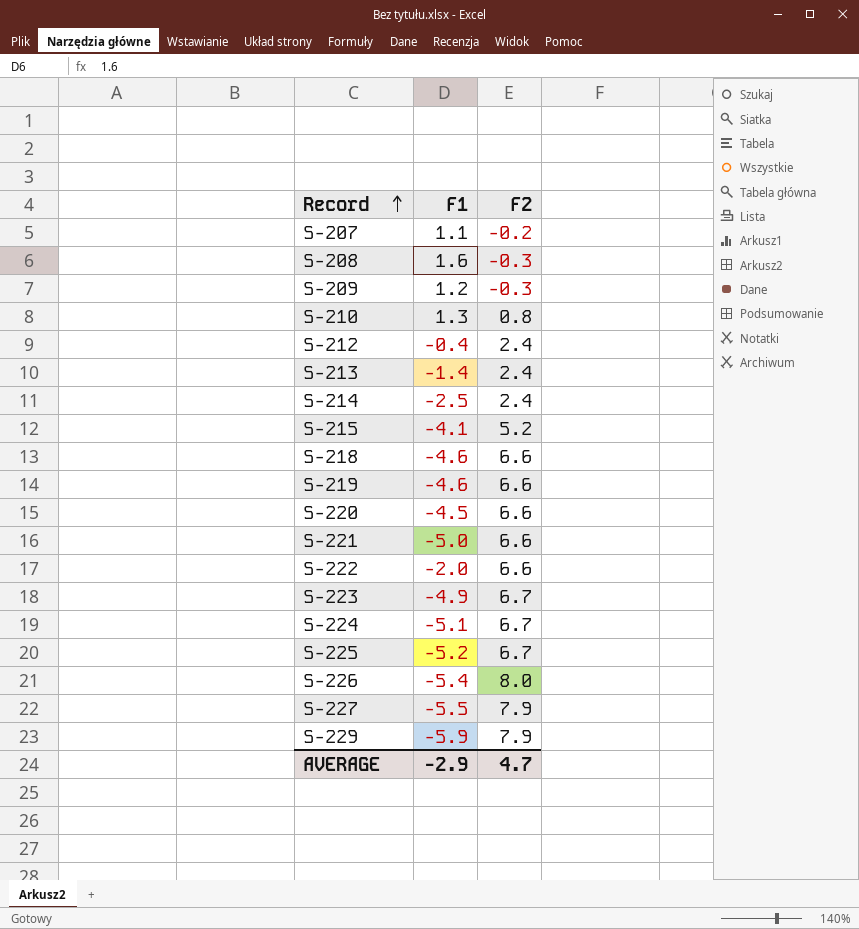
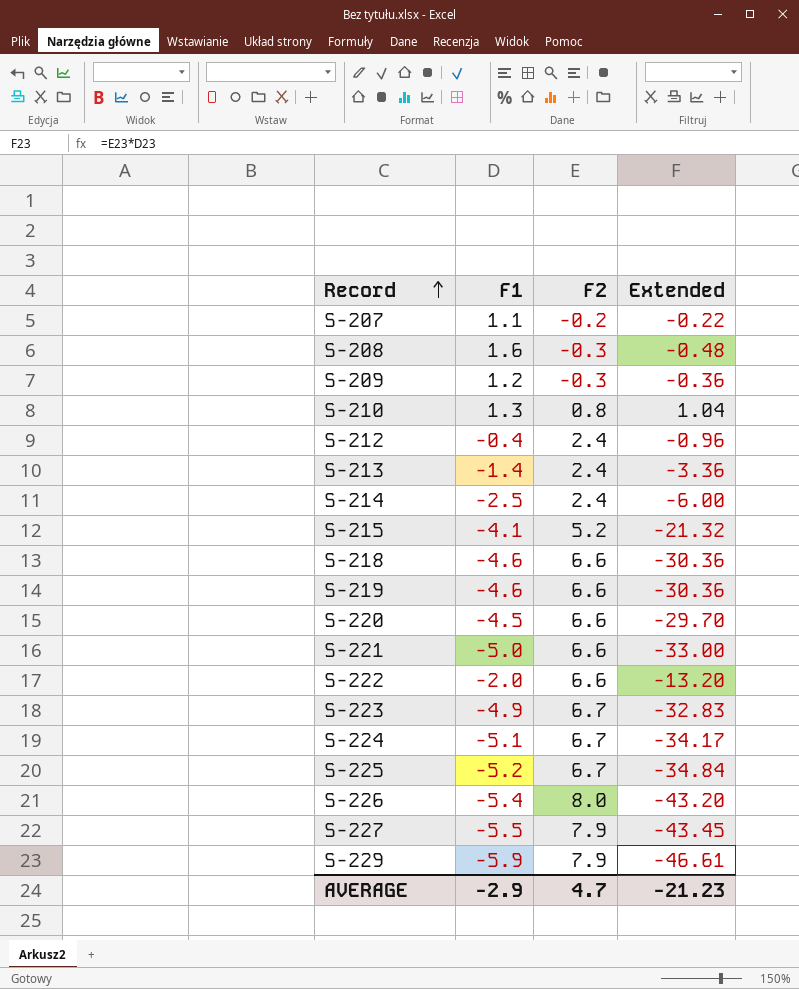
column Extended | formula: none -> [F1] * [F2]

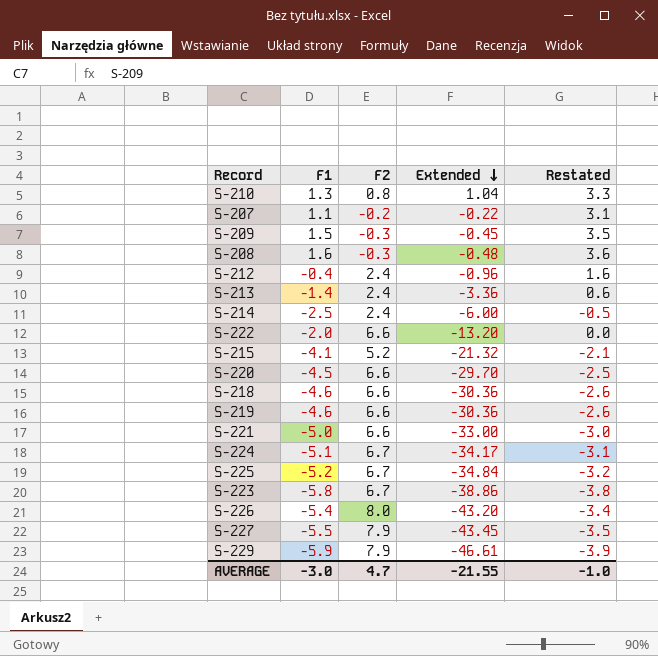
row order: Record ascending -> Extended descending
column Restated | formula: none -> [F1] + 2
S-209 | F1: 1.2 -> 1.5
S-209 | Extended: -0.36 -> -0.45
S-223 | F1: -4.9 -> -5.8
S-223 | Extended: -32.83 -> -38.86
AVERAGE | F1: -2.9 -> -3.0
AVERAGE | Extended: -21.23 -> -21.55

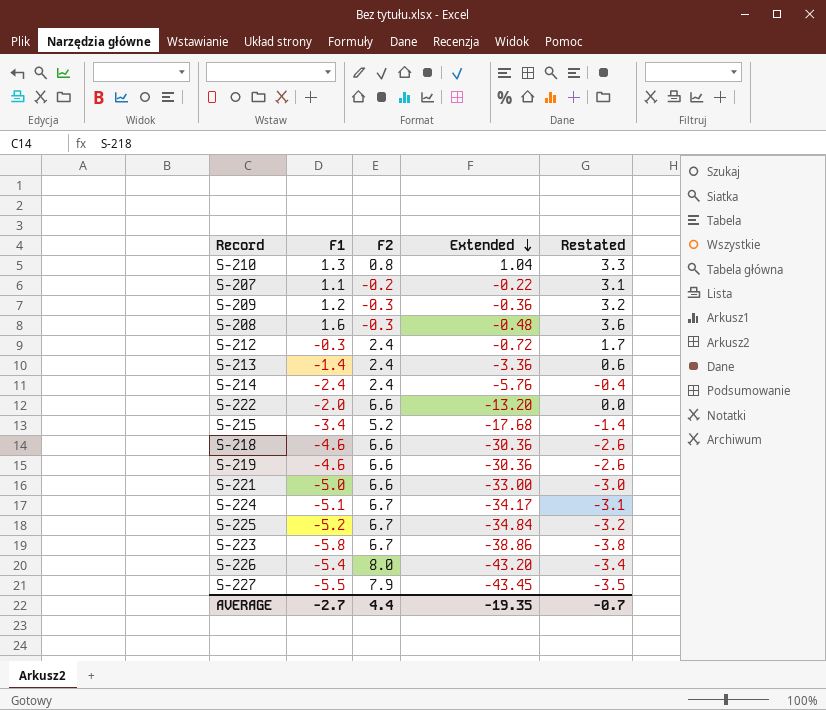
row S-220: -4.5 | 6.6 | -29.70 | -2.5 -> none
row S-229: -5.9 | 7.9 | -46.61 | -3.9 -> none
S-209 | F1: 1.5 -> 1.2
S-209 | Extended: -0.45 -> -0.36
S-209 | Restated: 3.5 -> 3.2
S-212 | F1: -0.4 -> -0.3
S-212 | Extended: -0.96 -> -0.72
S-212 | Restated: 1.6 -> 1.7
S-214 | F1: -2.5 -> -2.4
S-214 | Extended: -6.00 -> -5.76
S-214 | Restated: -0.5 -> -0.4
S-215 | F1: -4.1 -> -3.4
S-215 | Extended: -21.32 -> -17.68
S-215 | Restated: -2.1 -> -1.4
AVERAGE | F1: -3.0 -> -2.7
AVERAGE | F2: 4.7 -> 4.4
AVERAGE | Extended: -21.55 -> -19.35
AVERAGE | Restated: -1.0 -> -0.7

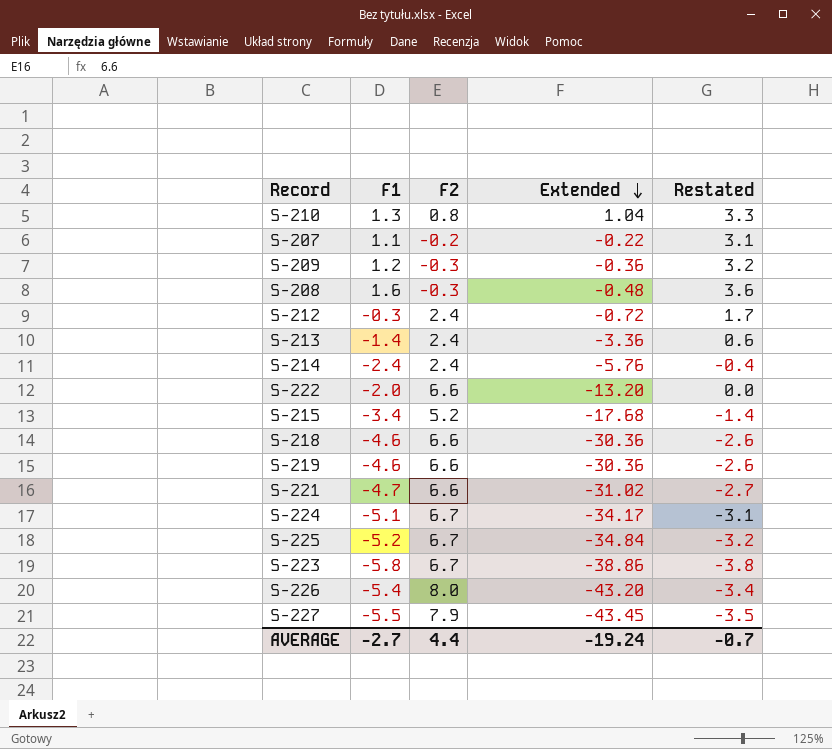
S-221 | F1: -5.0 -> -4.7
S-221 | Extended: -33.00 -> -31.02
S-221 | Restated: -3.0 -> -2.7
AVERAGE | Extended: -19.35 -> -19.24

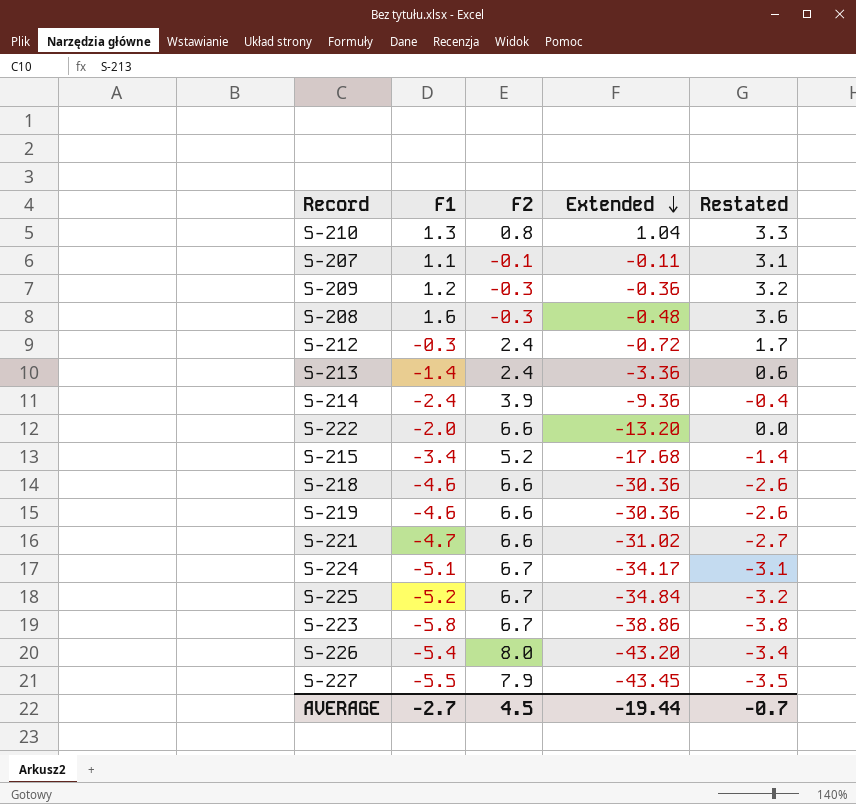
S-207 | F2: -0.2 -> -0.1
S-207 | Extended: -0.22 -> -0.11
S-214 | F2: 2.4 -> 3.9
S-214 | Extended: -5.76 -> -9.36
AVERAGE | F2: 4.4 -> 4.5
AVERAGE | Extended: -19.24 -> -19.44

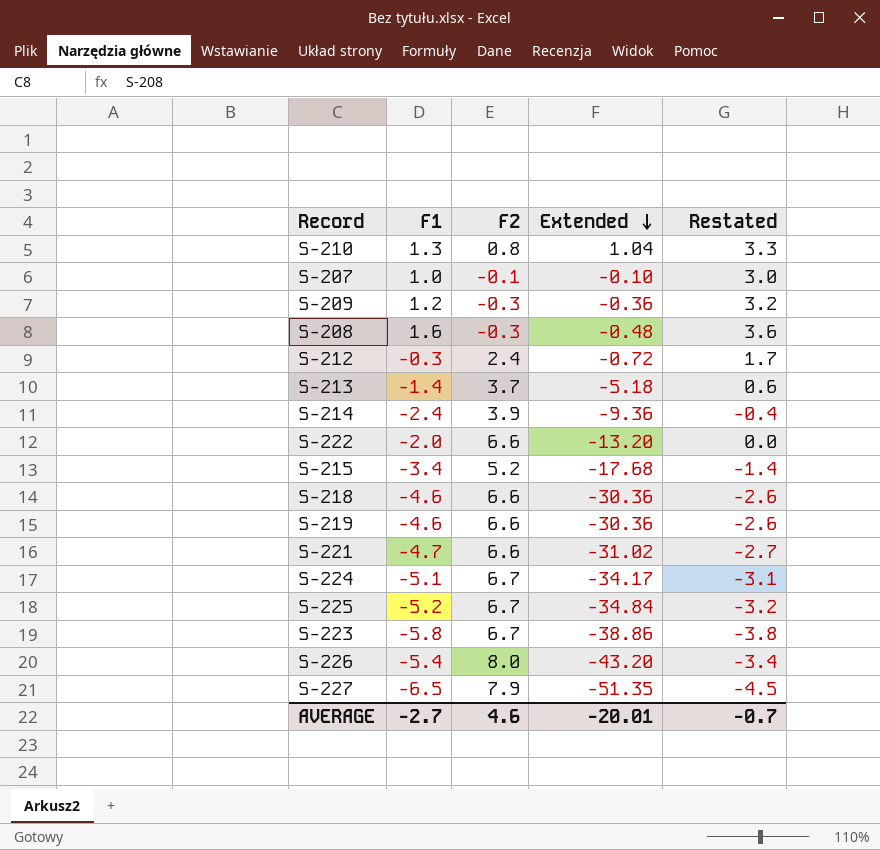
S-207 | F1: 1.1 -> 1.0
S-207 | Extended: -0.11 -> -0.10
S-207 | Restated: 3.1 -> 3.0
S-213 | F2: 2.4 -> 3.7
S-213 | Extended: -3.36 -> -5.18
S-227 | F1: -5.5 -> -6.5
S-227 | Extended: -43.45 -> -51.35
S-227 | Restated: -3.5 -> -4.5
AVERAGE | F2: 4.5 -> 4.6
AVERAGE | Extended: -19.44 -> -20.01

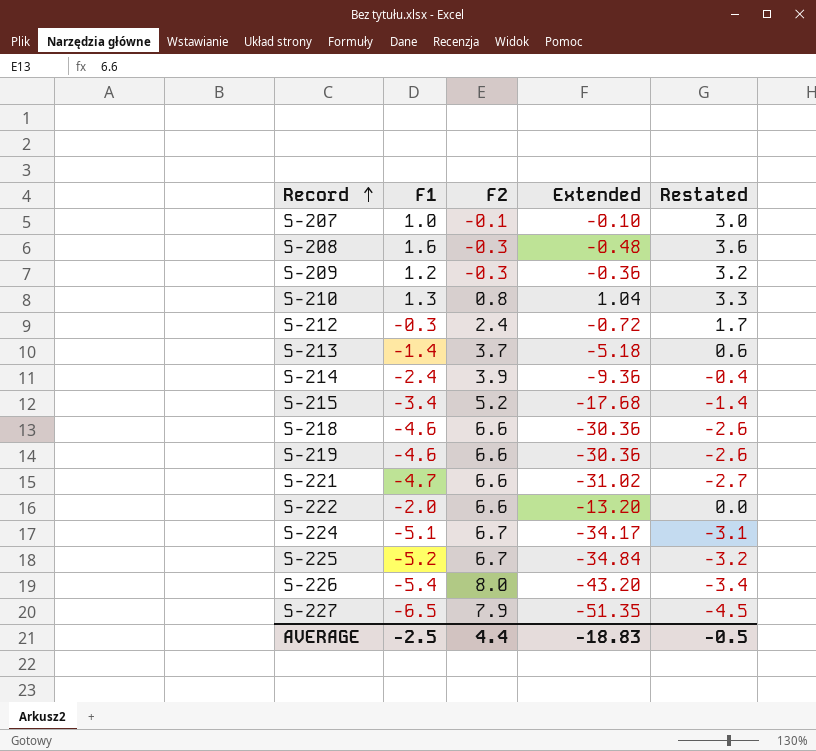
row order: Extended descending -> Record ascending
row S-223: -5.8 | 6.7 | -38.86 | -3.8 -> none
AVERAGE | F1: -2.7 -> -2.5
AVERAGE | F2: 4.6 -> 4.4
AVERAGE | Extended: -20.01 -> -18.83
AVERAGE | Restated: -0.7 -> -0.5

